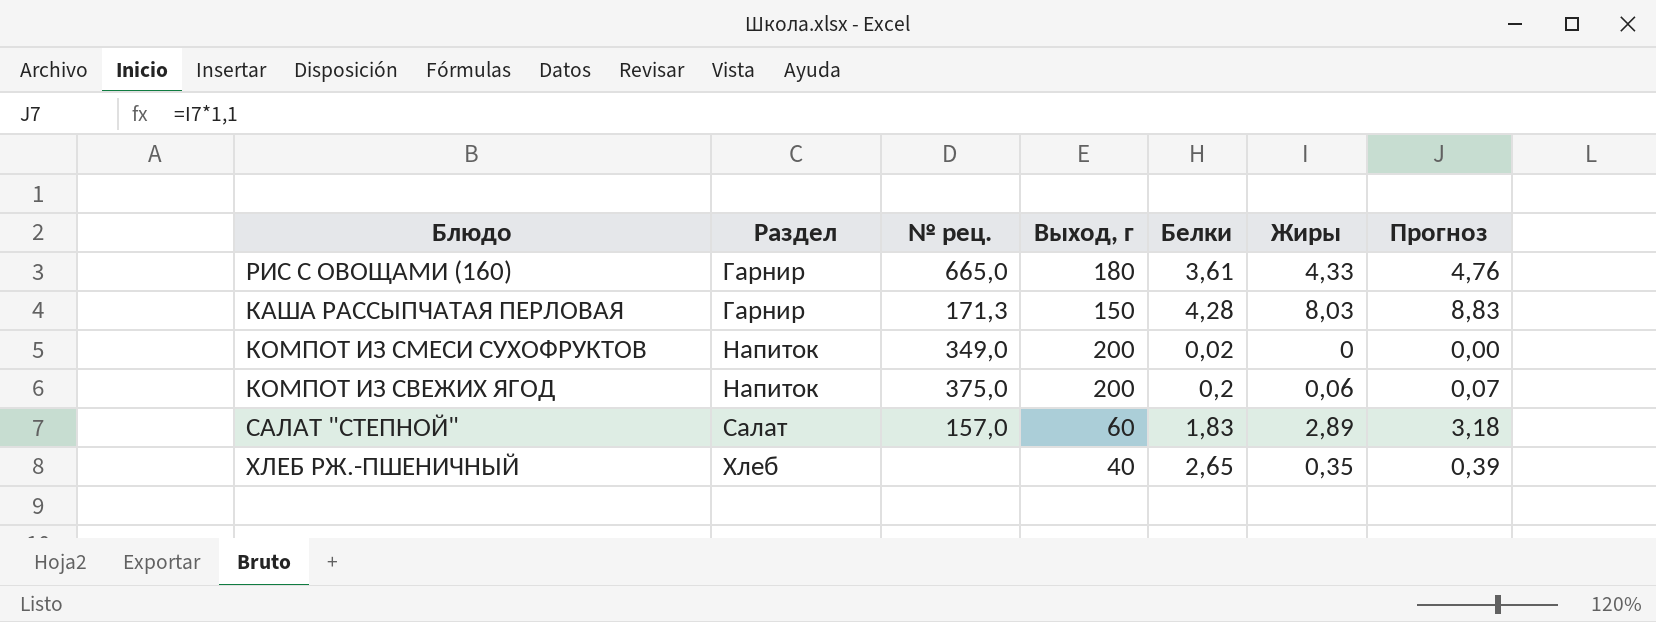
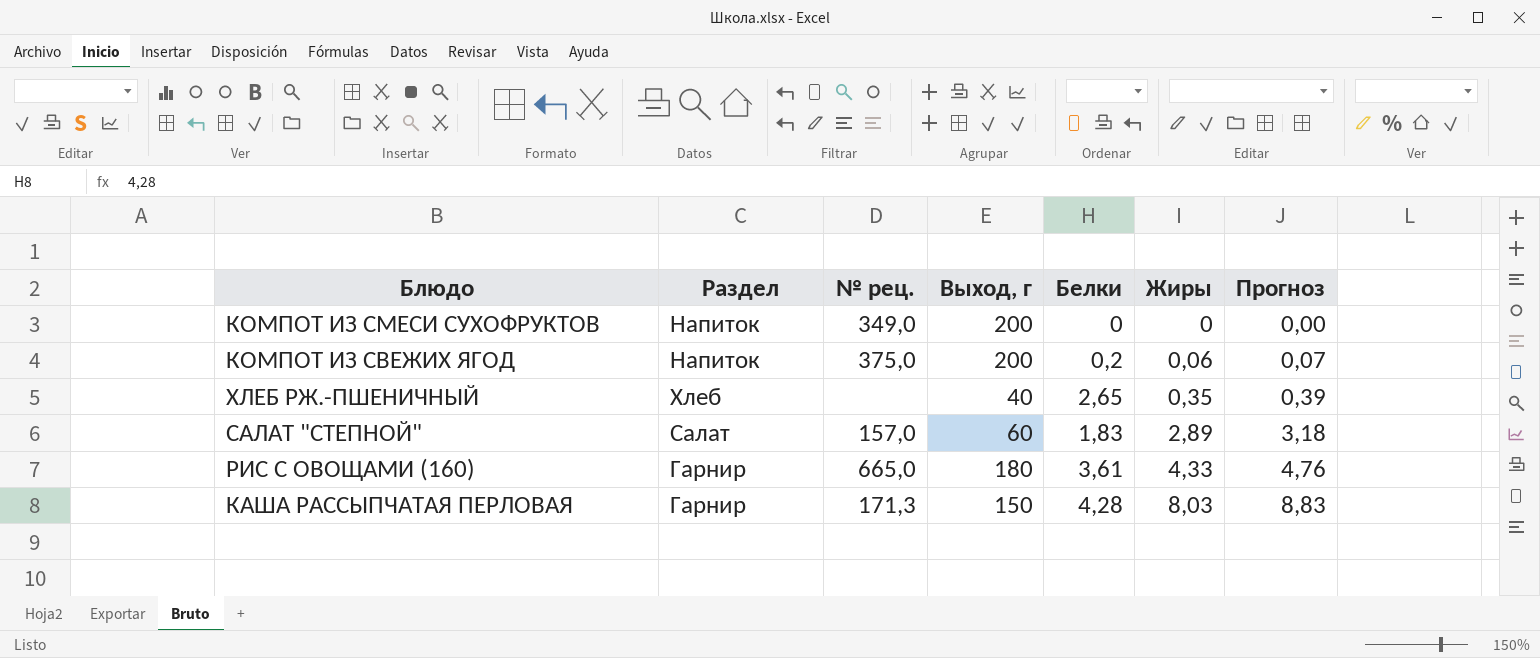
row order: Раздел ascending -> Жиры ascending
КОМПОТ ИЗ СМЕСИ СУХОФРУКТОВ | Белки: 0,02 -> 0

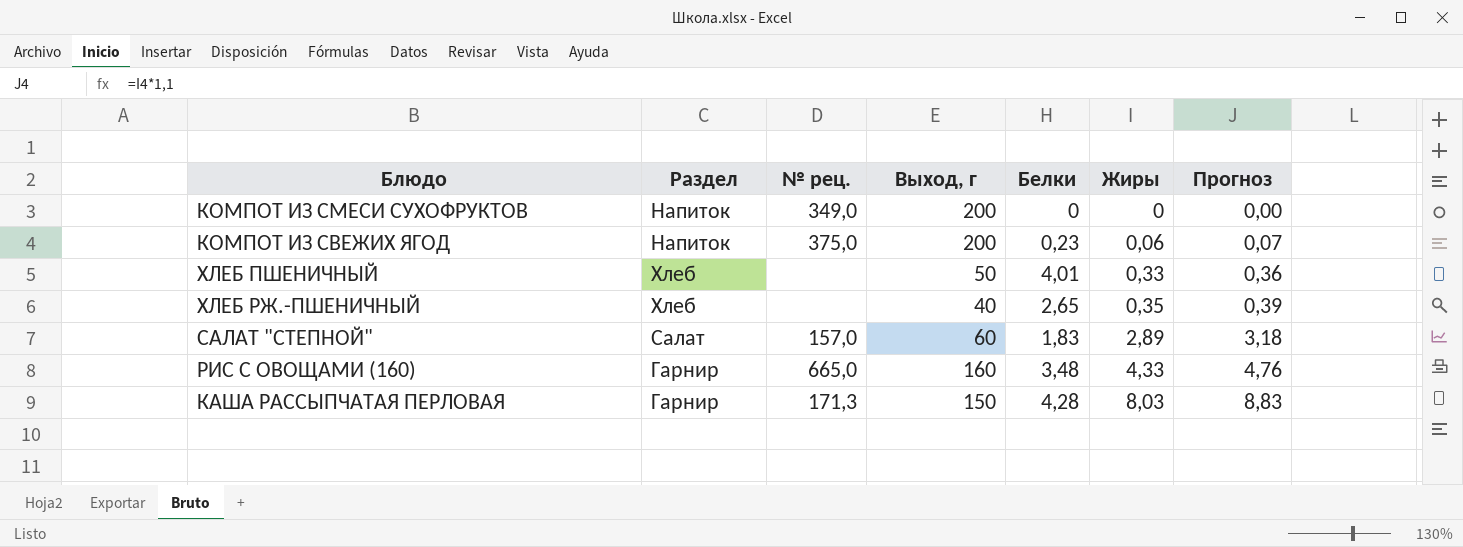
КОМПОТ ИЗ СВЕЖИХ ЯГОД | Белки: 0,2 -> 0,23
row ХЛЕБ ПШЕНИЧНЫЙ: none -> Хлеб | none | 50 | 4,01 | 0,33 | 0,36
РИС С ОВОЩАМИ (160) | Выход, г: 180 -> 160
РИС С ОВОЩАМИ (160) | Белки: 3,61 -> 3,48

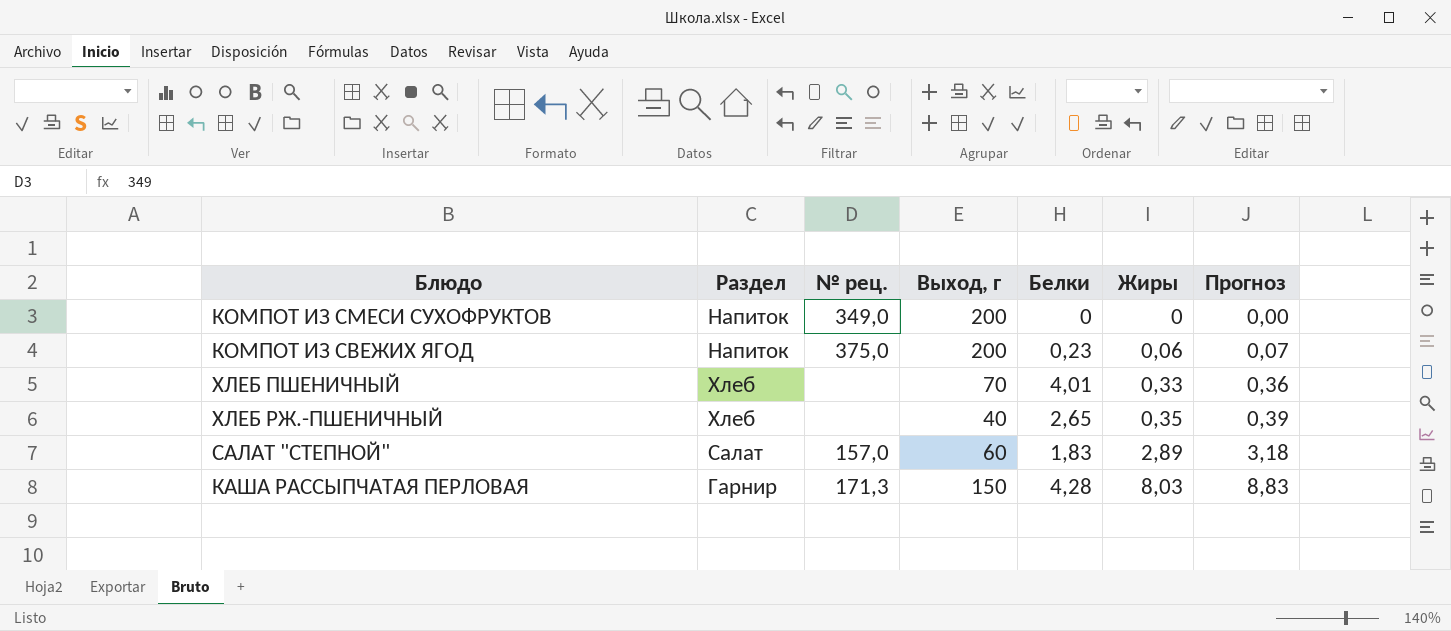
row РИС С ОВОЩАМИ (160): Гарнир | 665,0 | 160 | 3,48 | 4,33 | 4,76 -> none
ХЛЕБ ПШЕНИЧНЫЙ | Выход, г: 50 -> 70

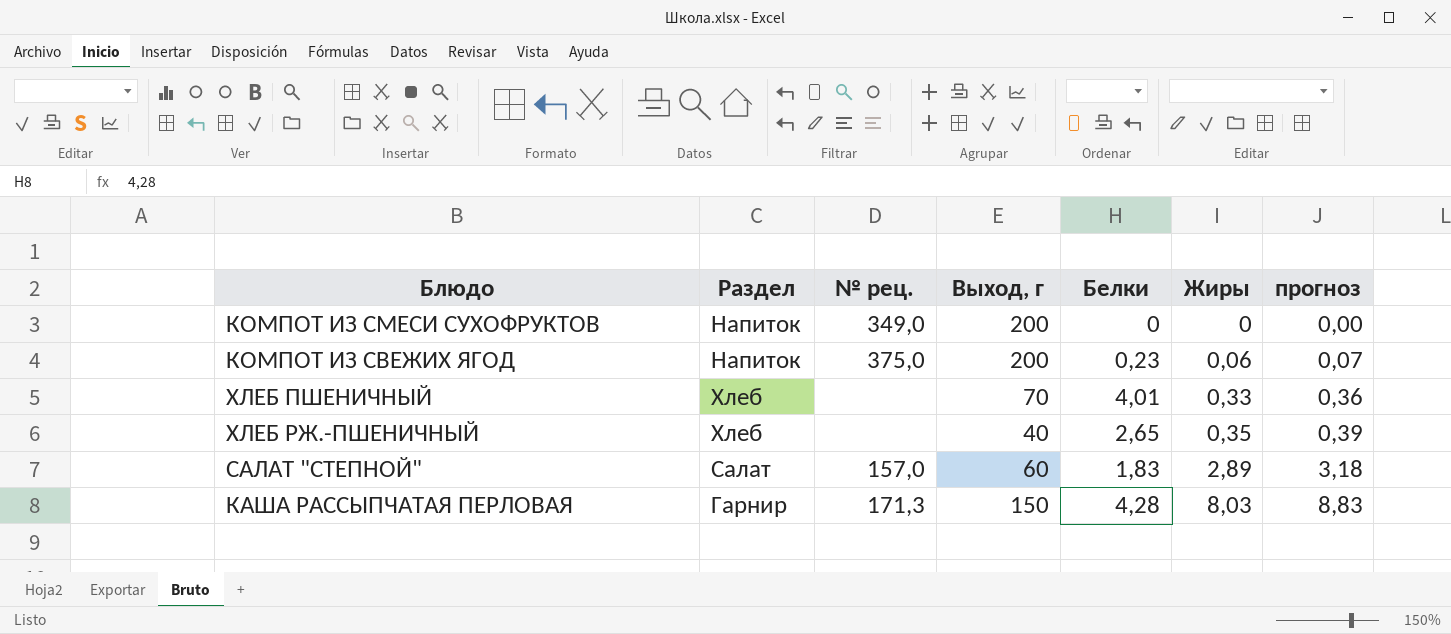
column name: Прогноз -> прогноз

